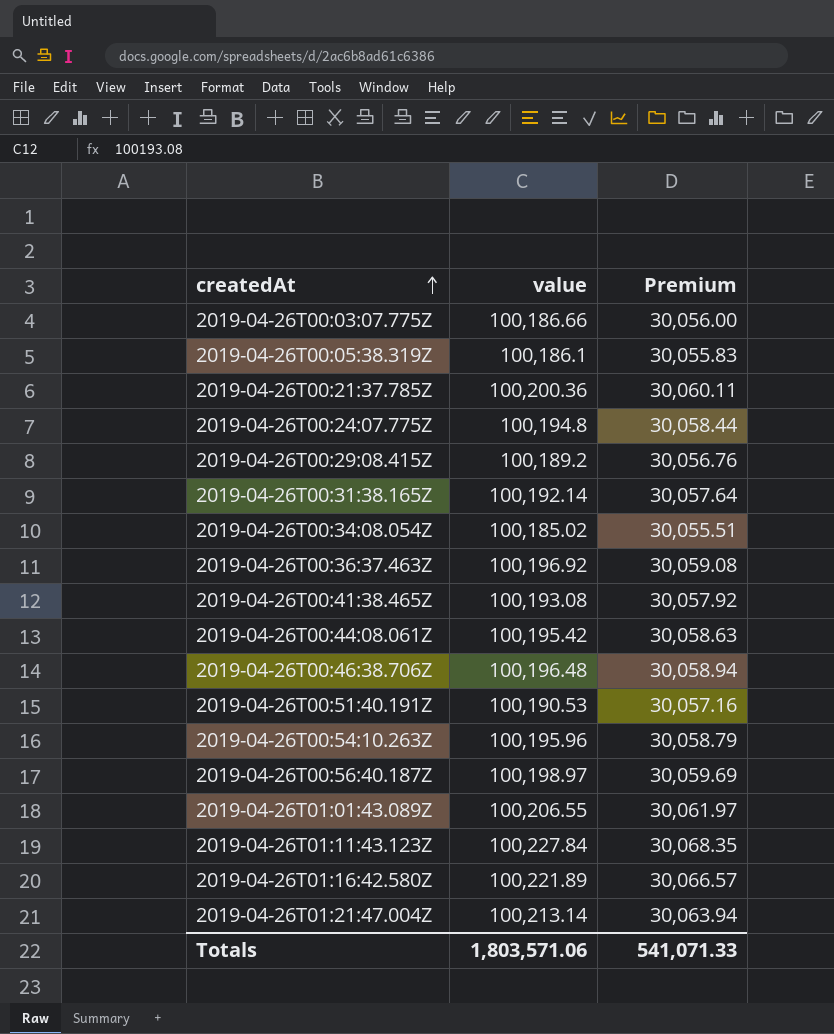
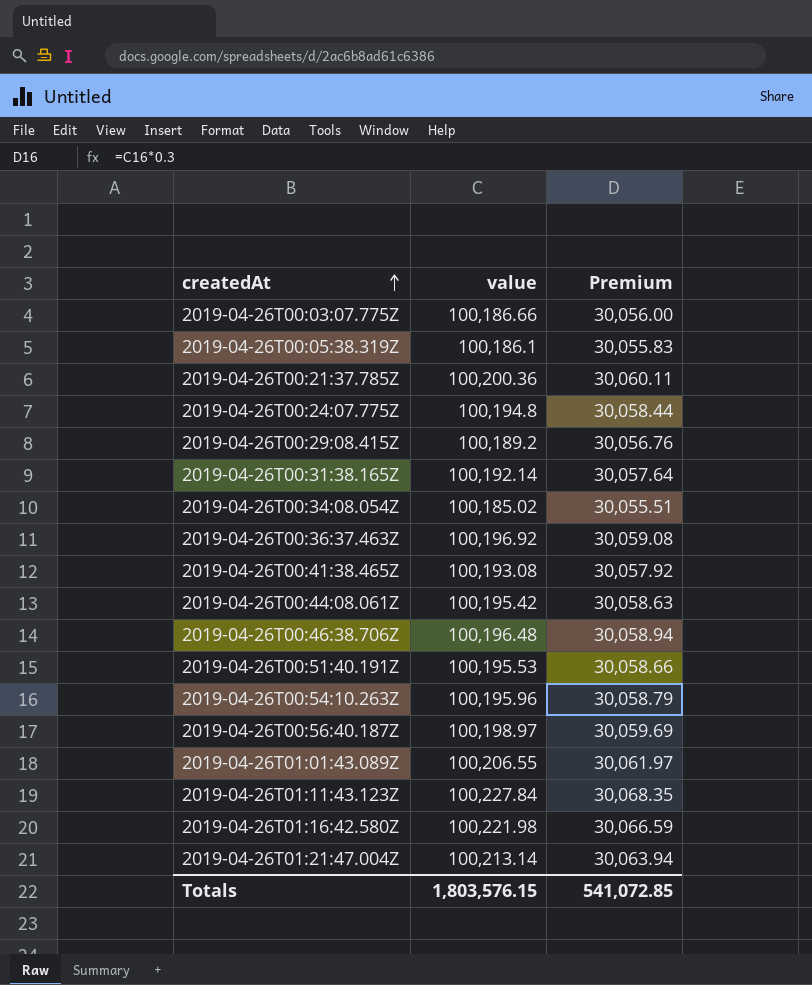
2019-04-26T00:51:40.191Z | value: 100,190.53 -> 100,195.53
2019-04-26T00:51:40.191Z | Premium: 30,057.16 -> 30,058.66
2019-04-26T01:16:42.580Z | value: 100,221.89 -> 100,221.98
2019-04-26T01:16:42.580Z | Premium: 30,066.57 -> 30,066.59
Totals | value: 1,803,571.06 -> 1,803,576.15
Totals | Premium: 541,071.33 -> 541,072.85

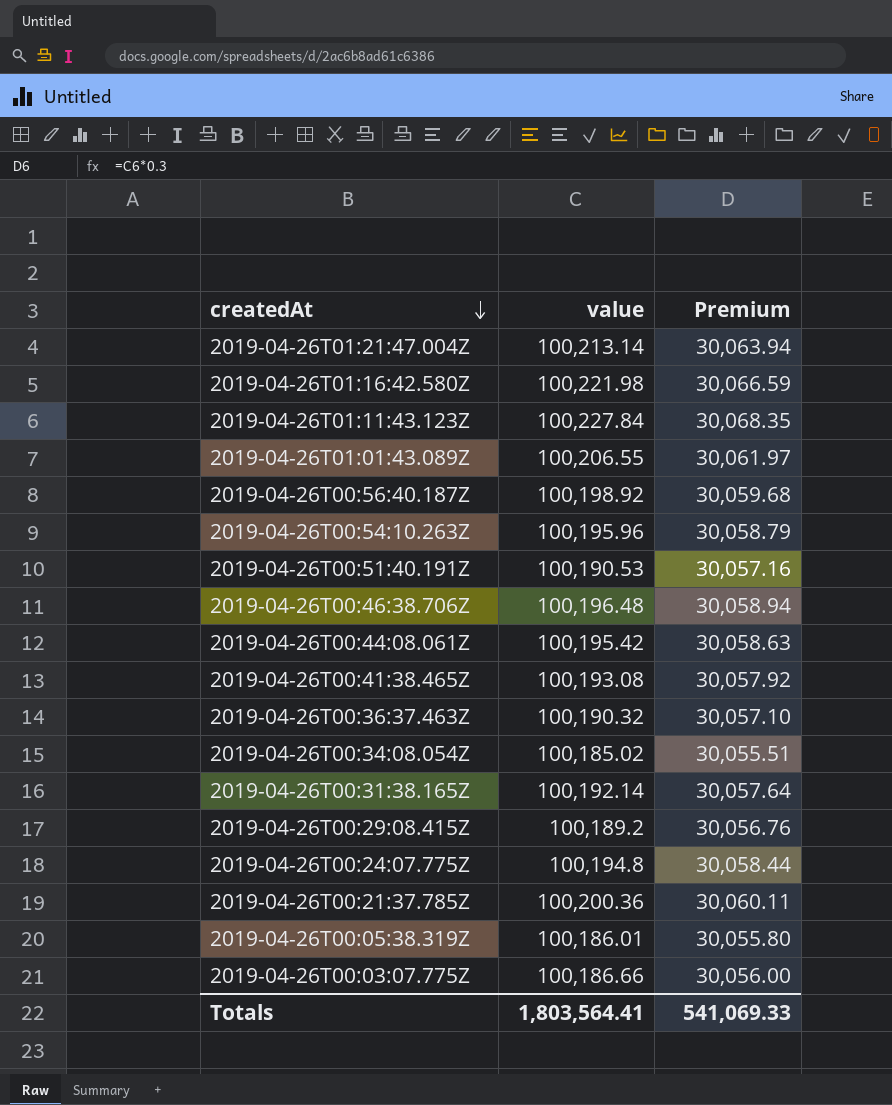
row order: createdAt ascending -> createdAt descending
2019-04-26T00:56:40.187Z | value: 100,198.97 -> 100,198.92
2019-04-26T00:56:40.187Z | Premium: 30,059.69 -> 30,059.68
2019-04-26T00:51:40.191Z | value: 100,195.53 -> 100,190.53
2019-04-26T00:51:40.191Z | Premium: 30,058.66 -> 30,057.16
2019-04-26T00:36:37.463Z | value: 100,196.92 -> 100,190.32
2019-04-26T00:36:37.463Z | Premium: 30,059.08 -> 30,057.10
2019-04-26T00:05:38.319Z | value: 100,186.1 -> 100,186.01
2019-04-26T00:05:38.319Z | Premium: 30,055.83 -> 30,055.80
Totals | value: 1,803,576.15 -> 1,803,564.41
Totals | Premium: 541,072.85 -> 541,069.33

